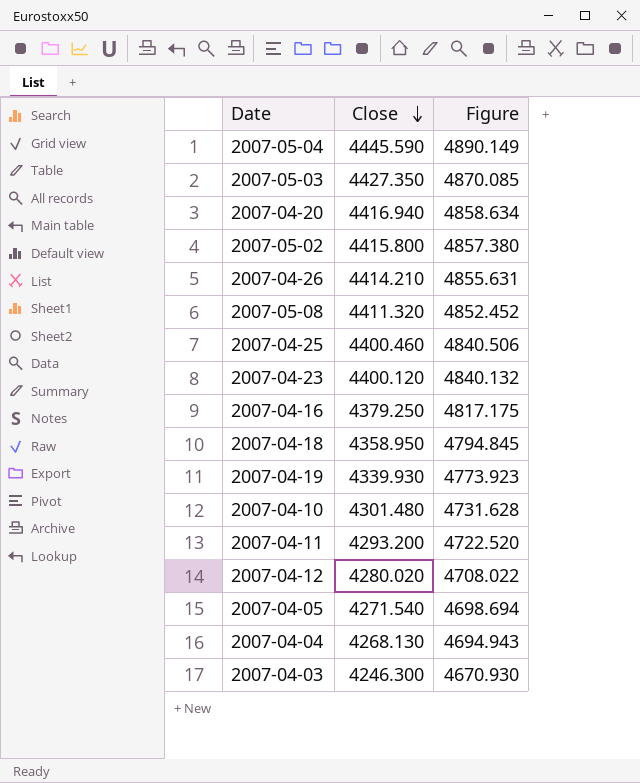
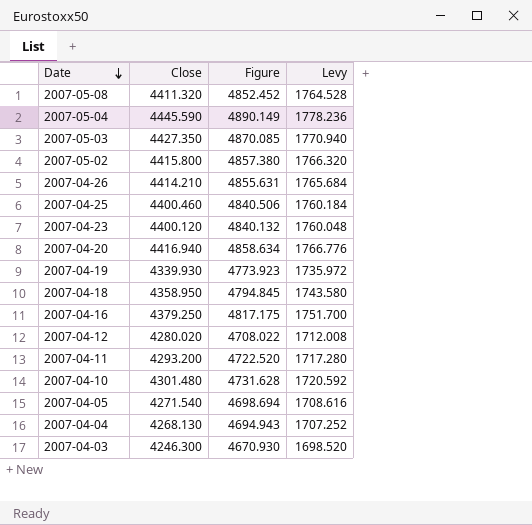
row order: Close descending -> Date descending
column Levy | formula: none -> [Close] * 0.4

